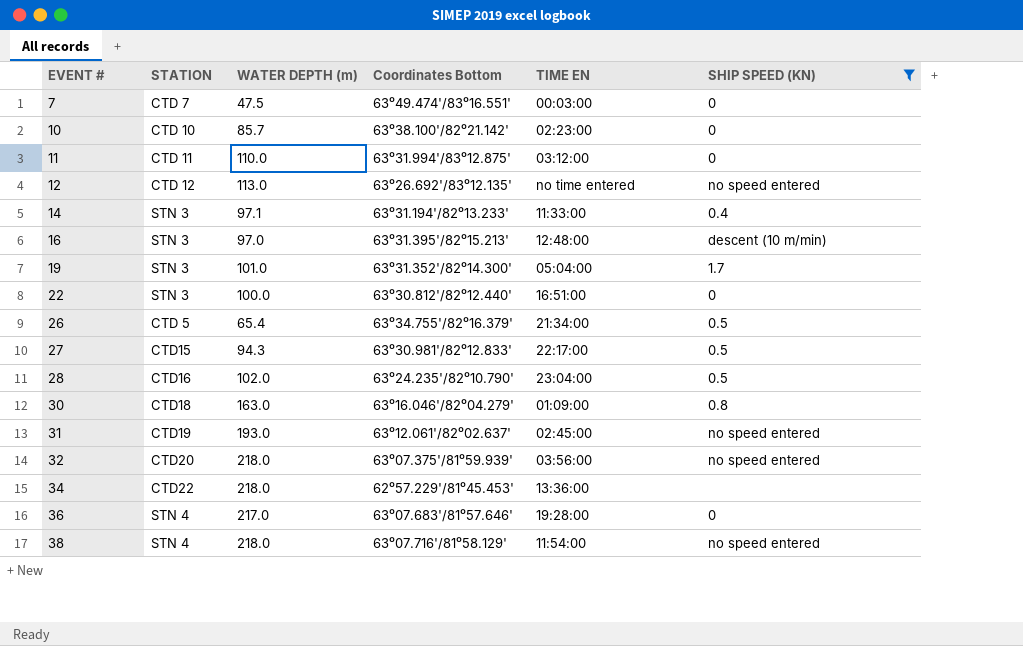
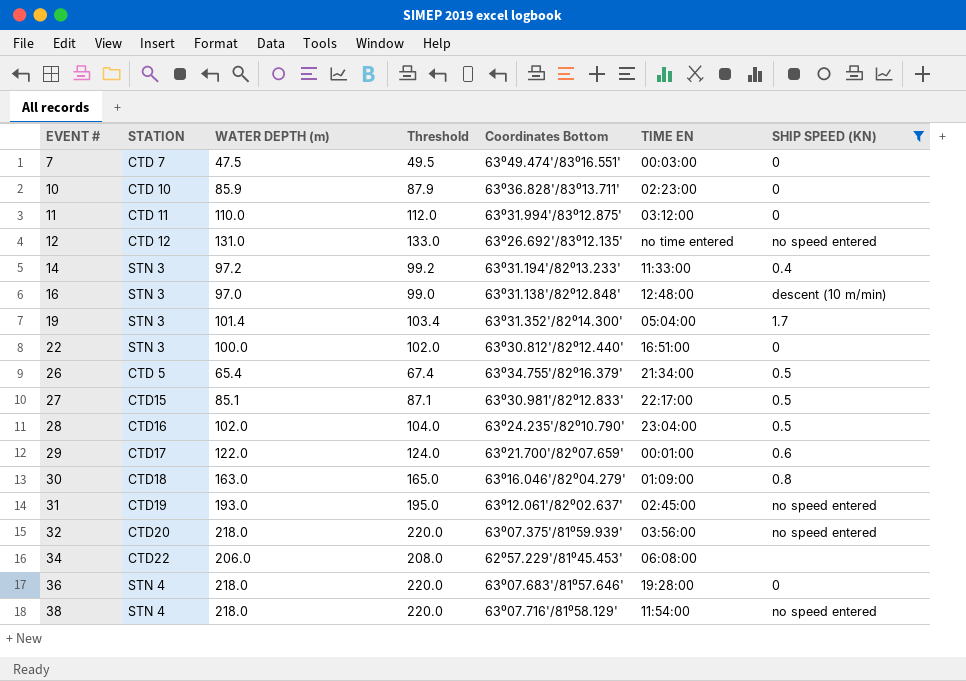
column Threshold | formula: none -> [WATER DEPTH (m)] + 2
10 | WATER DEPTH (m): 85.7 -> 85.9
10 | Coordinates Bottom: 63⁰38.100'/82⁰21.142' -> 63⁰36.828'/83⁰13.711'
12 | WATER DEPTH (m): 113.0 -> 131.0
14 | WATER DEPTH (m): 97.1 -> 97.2
16 | Coordinates Bottom: 63⁰31.395'/82⁰15.213' -> 63⁰31.138'/82⁰12.848'
19 | WATER DEPTH (m): 101.0 -> 101.4
27 | WATER DEPTH (m): 94.3 -> 85.1
row 29: none -> CTD17 | 122.0 | 124.0 | 63⁰21.700'/82⁰07.659' | 00:01:00 | 0.6
34 | WATER DEPTH (m): 218.0 -> 206.0
34 | TIME EN: 13:36:00 -> 06:08:00
36 | WATER DEPTH (m): 217.0 -> 218.0

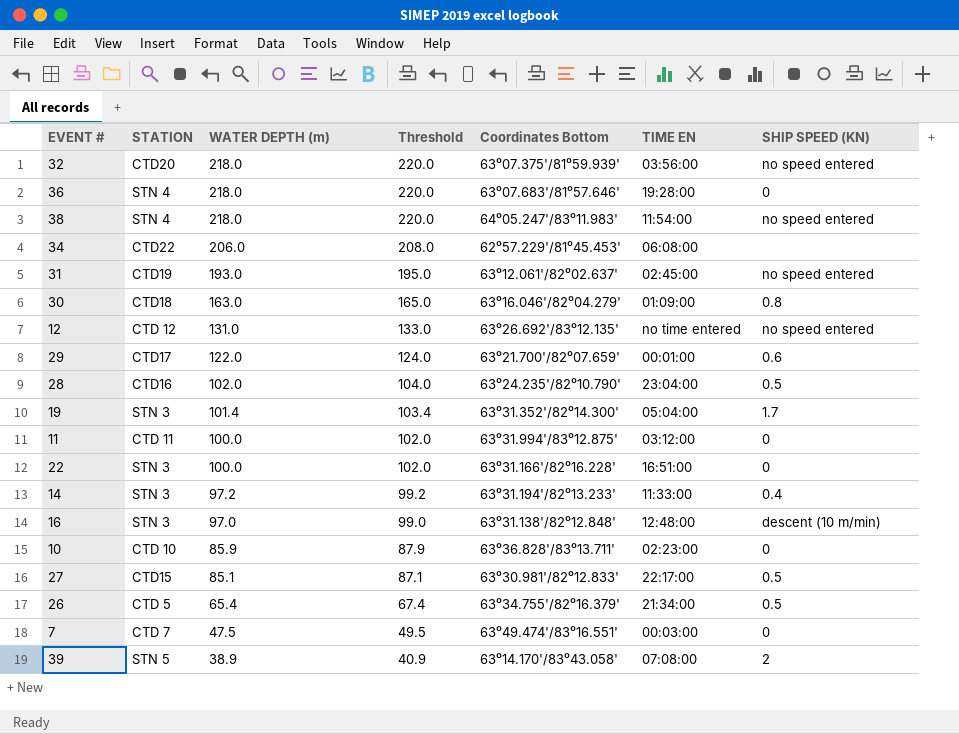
filter: SHIP SPEED (KN) != 2 -> none
row order: EVENT # ascending -> WATER DEPTH (m) descending
38 | Coordinates Bottom: 63⁰07.716'/81⁰58.129' -> 64⁰05.247'/83⁰11.983'
11 | WATER DEPTH (m): 110.0 -> 100.0
11 | Threshold: 112.0 -> 102.0
22 | Coordinates Bottom: 63⁰30.812'/82⁰12.440' -> 63⁰31.166'/82⁰16.228'

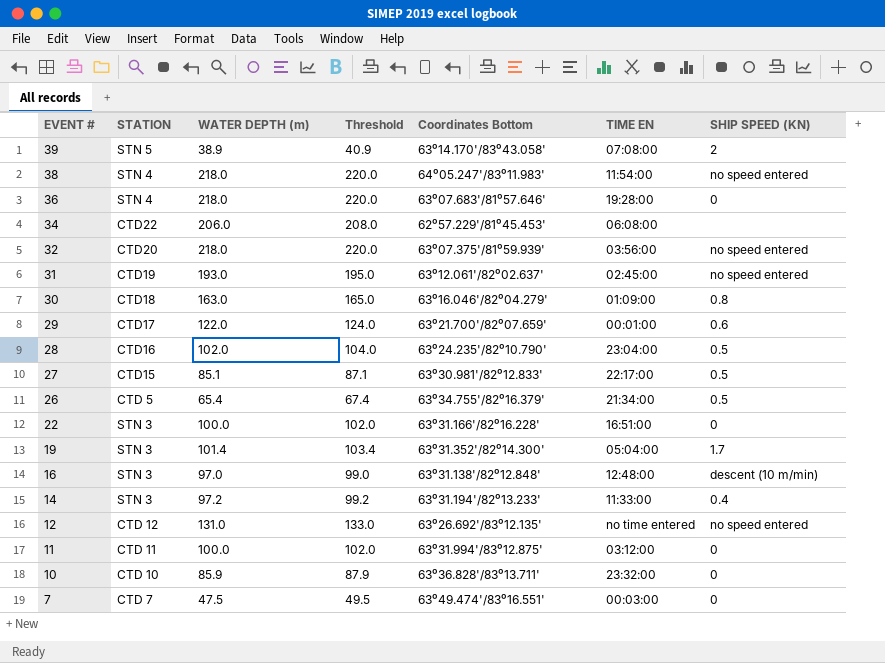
row order: WATER DEPTH (m) descending -> EVENT # descending
10 | TIME EN: 02:23:00 -> 23:32:00

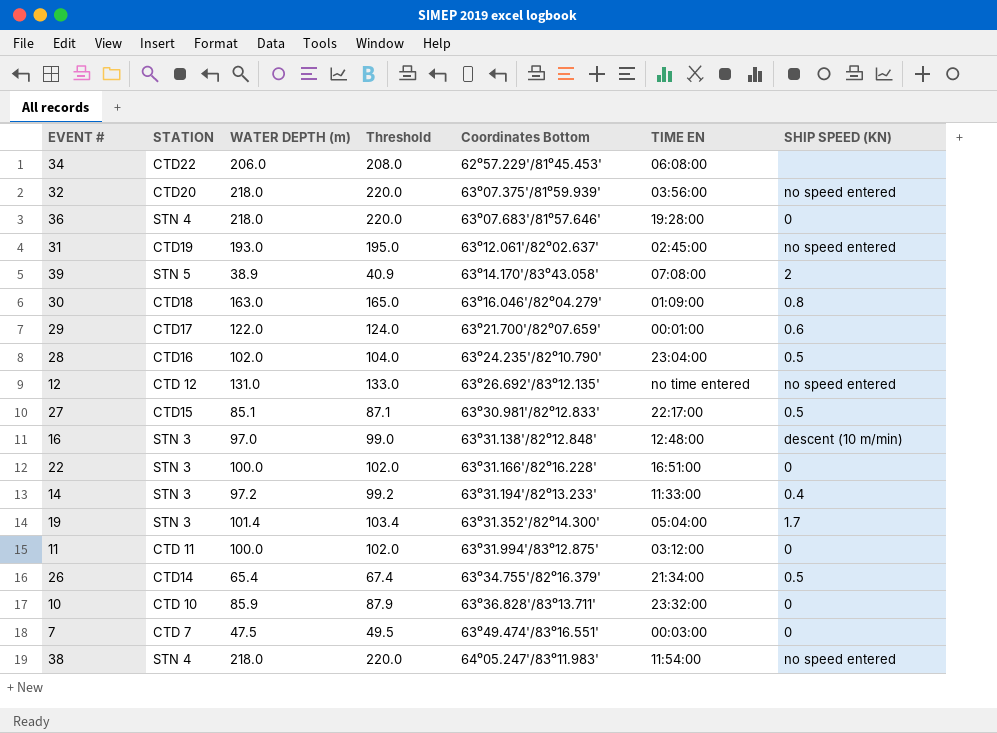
row order: EVENT # descending -> Coordinates Bottom ascending
26 | STATION: CTD 5 -> CTD14

